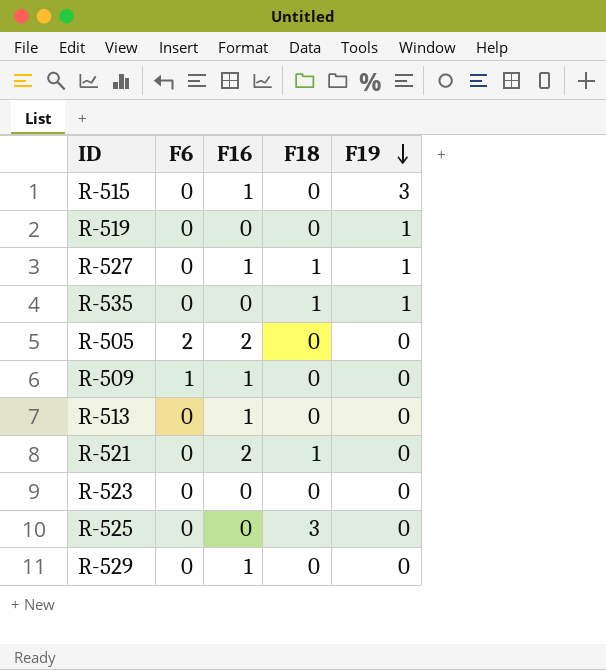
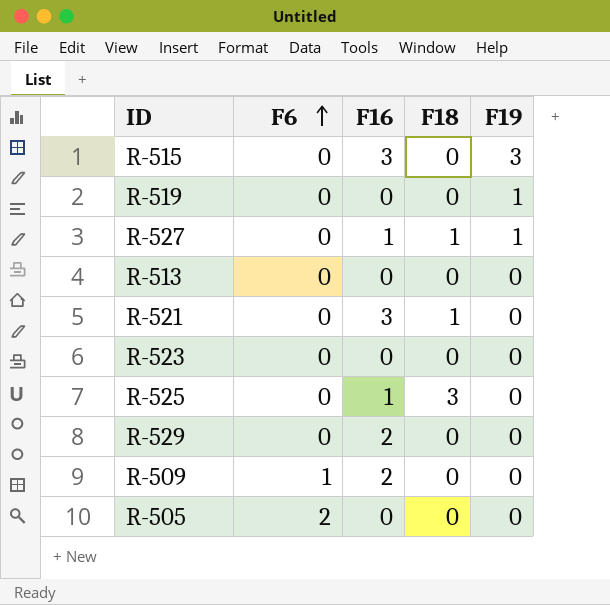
row order: F19 descending -> F6 ascending
row R-535: 0 | 0 | 1 | 1 -> none
R-515 | F16: 1 -> 3
R-513 | F16: 1 -> 0
R-521 | F16: 2 -> 3
R-525 | F16: 0 -> 1
R-529 | F16: 1 -> 2
R-509 | F16: 1 -> 2
R-505 | F16: 2 -> 0

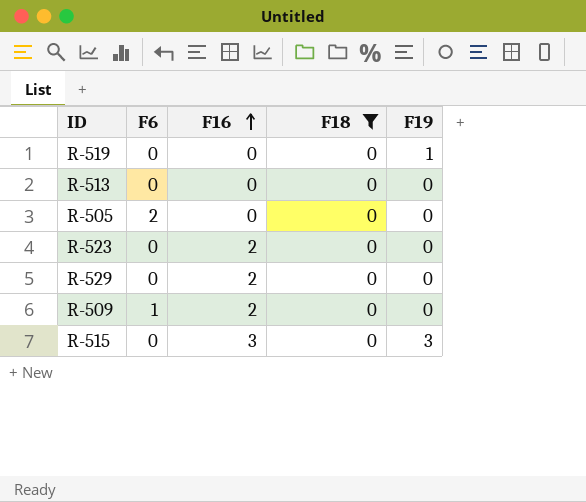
filter: none -> F18 = 0
row order: F6 ascending -> F16 ascending
R-523 | F16: 0 -> 2

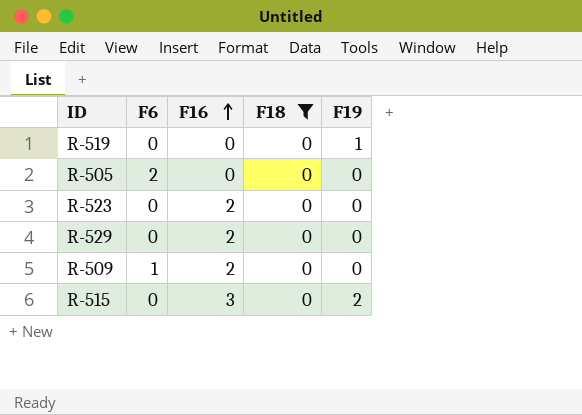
row R-513: 0 | 0 | 0 | 0 -> none
R-515 | F19: 3 -> 2

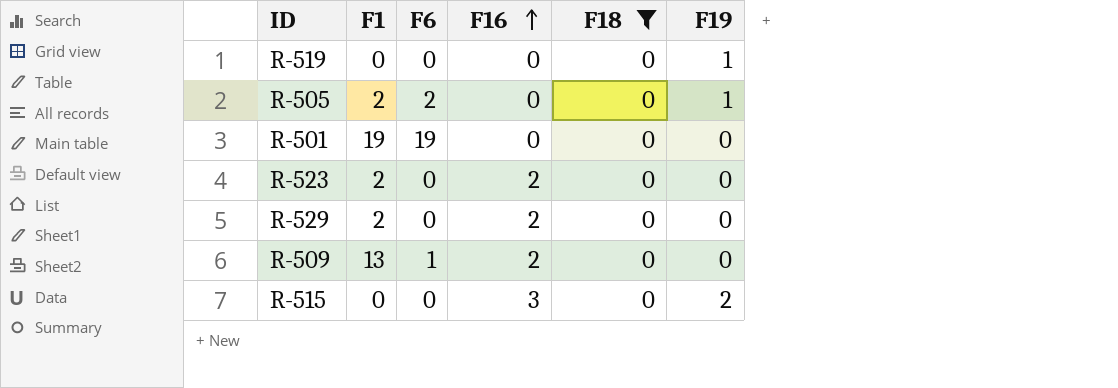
column F1 | position: none -> 2
R-505 | F19: 0 -> 1
row R-501: none -> 19 | 19 | 0 | 0 | 0

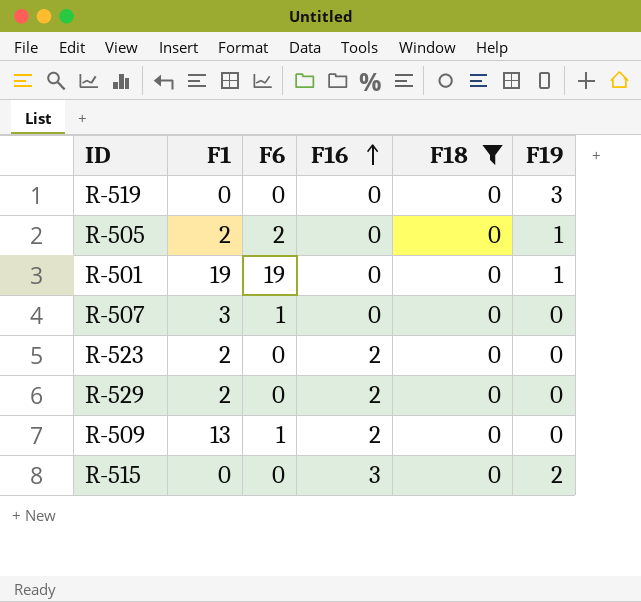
R-519 | F19: 1 -> 3
R-501 | F19: 0 -> 1
row R-507: none -> 3 | 1 | 0 | 0 | 0

